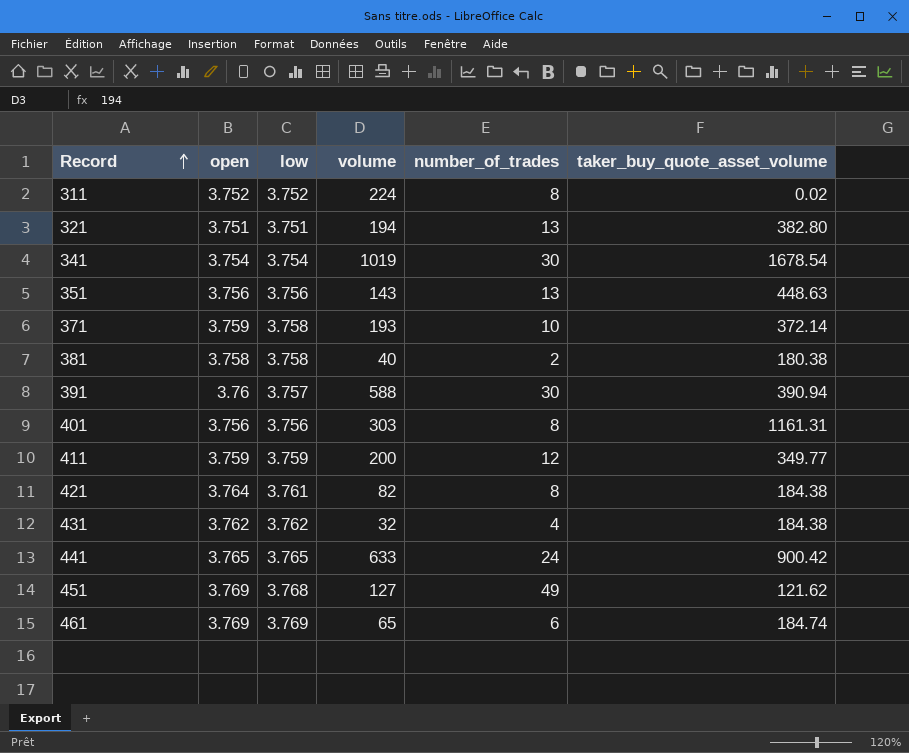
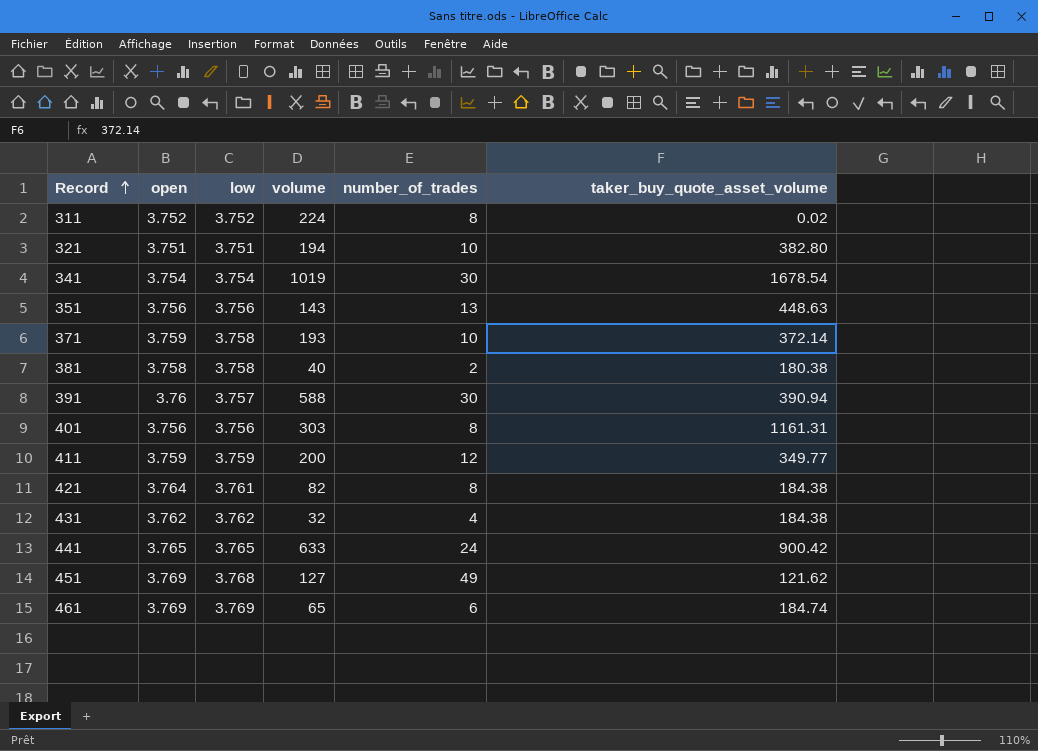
321 | number_of_trades: 13 -> 10

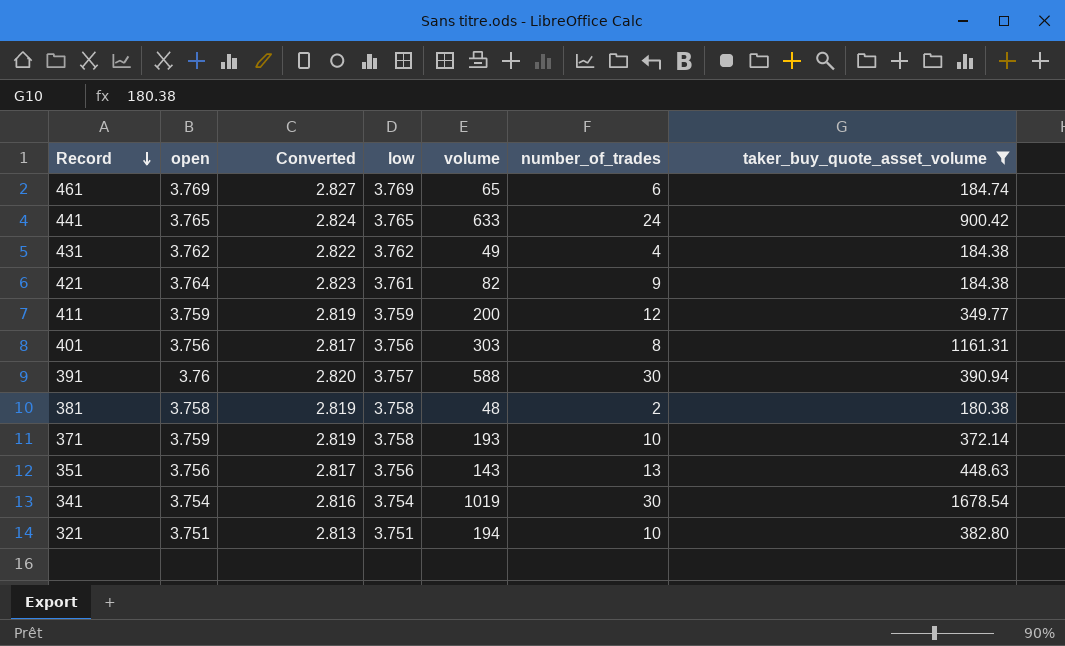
filter: none -> taker_buy_quote_asset_volume >= 180.38
row order: Record ascending -> Record descending
column Converted | formula: none -> [open] * 0.75
431 | volume: 32 -> 49
421 | number_of_trades: 8 -> 9
381 | volume: 40 -> 48

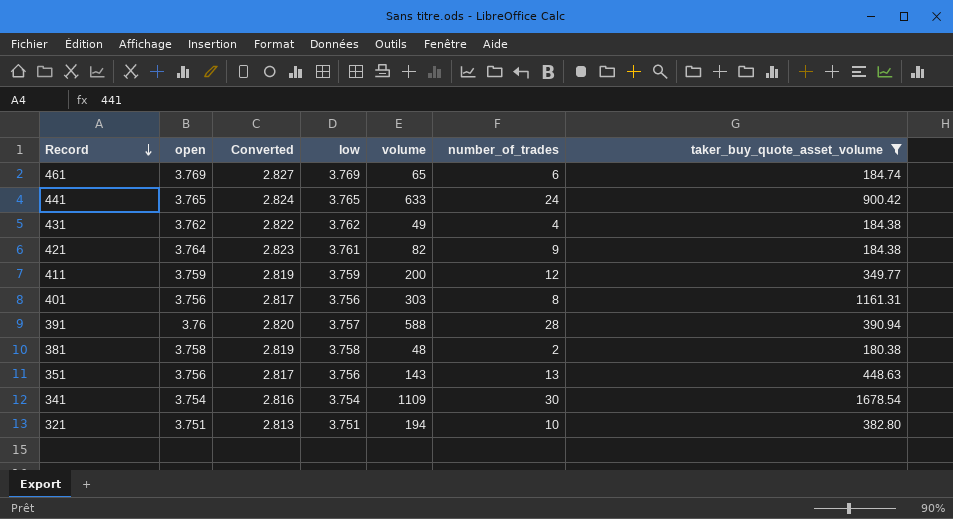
row 371: 3.759 | 2.819 | 3.758 | 193 | 10 | 372.14 -> none
391 | number_of_trades: 30 -> 28
341 | volume: 1019 -> 1109

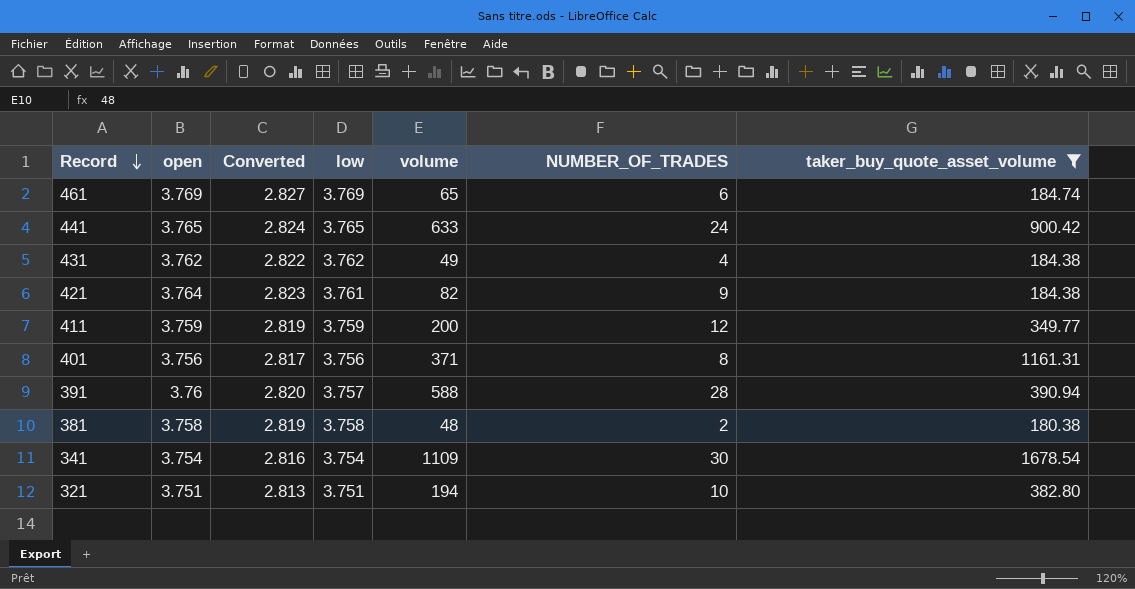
column name: number_of_trades -> NUMBER_OF_TRADES
row 351: 3.756 | 2.817 | 3.756 | 143 | 13 | 448.63 -> none
401 | volume: 303 -> 371

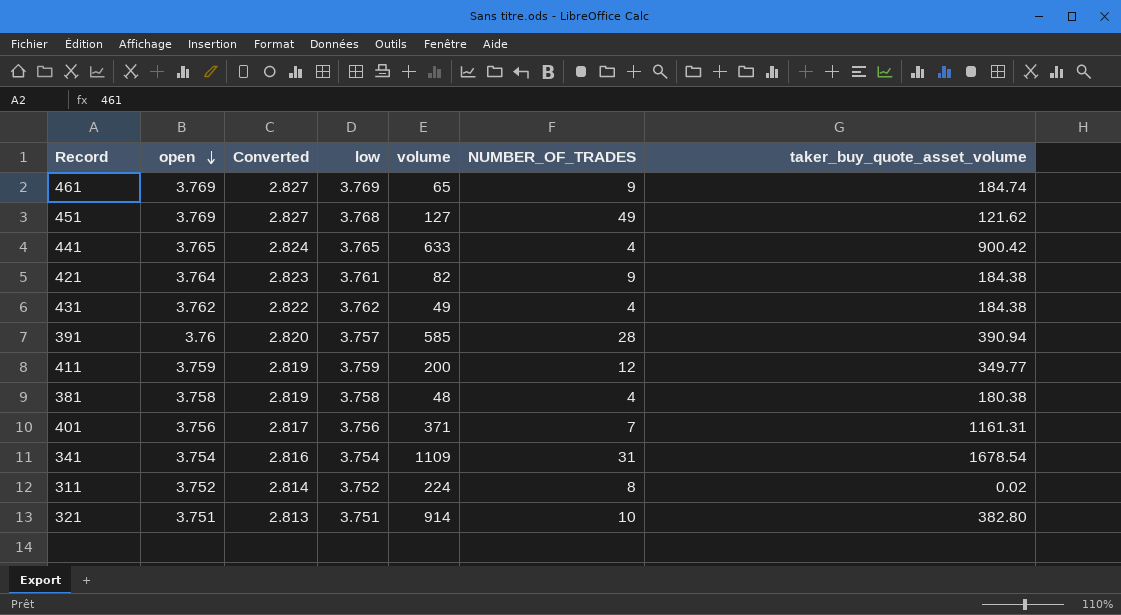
filter: taker_buy_quote_asset_volume >= 180.38 -> none
row order: Record descending -> open descending
461 | NUMBER_OF_TRADES: 6 -> 9
441 | NUMBER_OF_TRADES: 24 -> 4
391 | volume: 588 -> 585
381 | NUMBER_OF_TRADES: 2 -> 4
401 | NUMBER_OF_TRADES: 8 -> 7
341 | NUMBER_OF_TRADES: 30 -> 31
321 | volume: 194 -> 914

